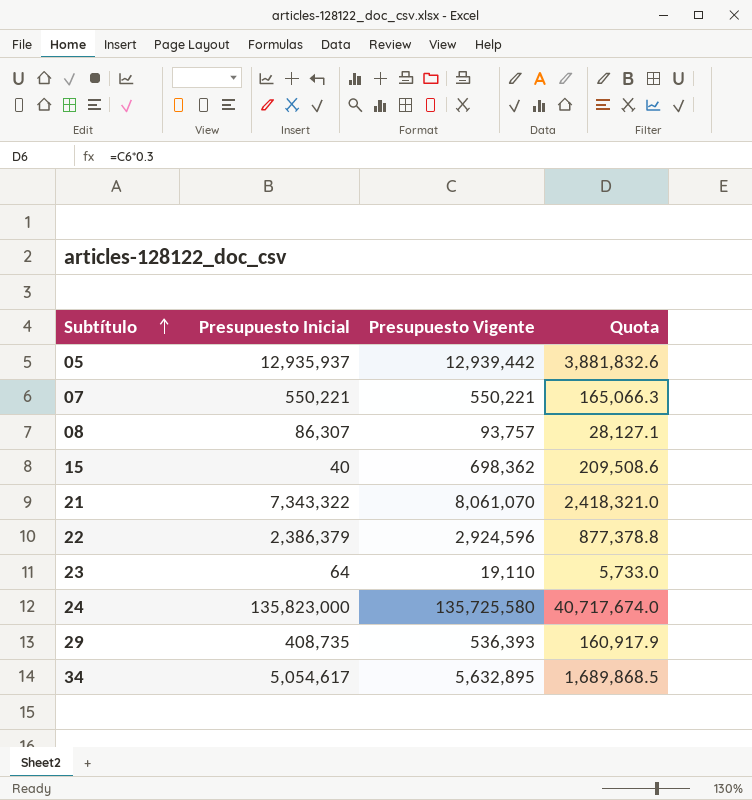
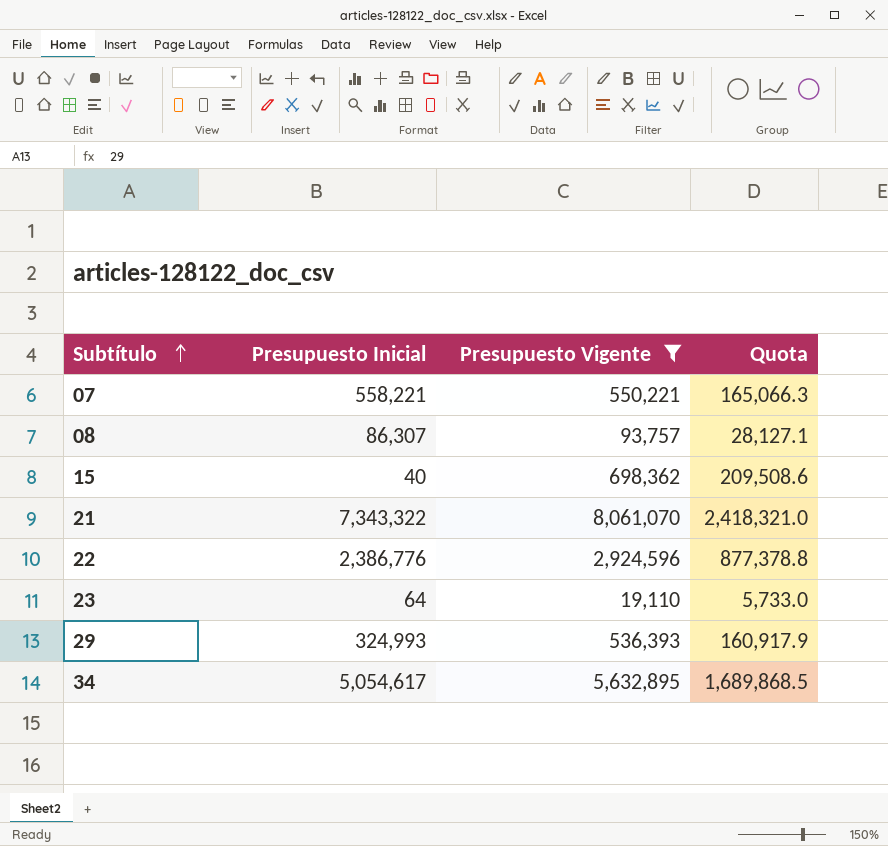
filter: none -> Presupuesto Vigente <= 8,061,070
07 | Presupuesto Inicial: 550,221 -> 558,221
22 | Presupuesto Inicial: 2,386,379 -> 2,386,776
29 | Presupuesto Inicial: 408,735 -> 324,993

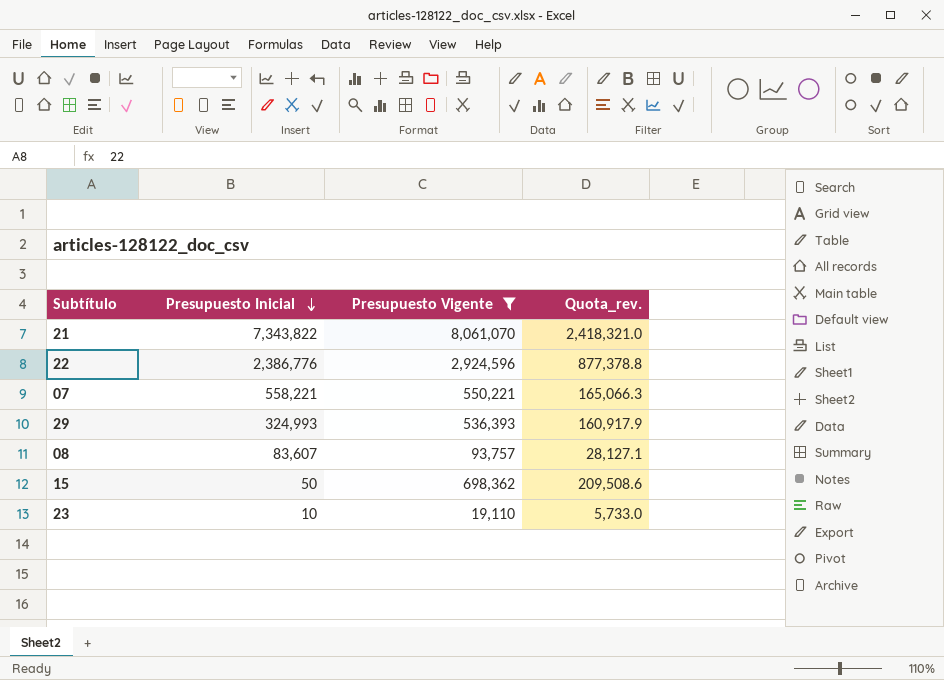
row order: Subtítulo ascending -> Presupuesto Inicial descending
column name: Quota -> Quota_rev.
row 34: 5,054,617 | 5,632,895 | 1,689,868.5 -> none
21 | Presupuesto Inicial: 7,343,322 -> 7,343,822
08 | Presupuesto Inicial: 86,307 -> 83,607
15 | Presupuesto Inicial: 40 -> 50
23 | Presupuesto Inicial: 64 -> 10

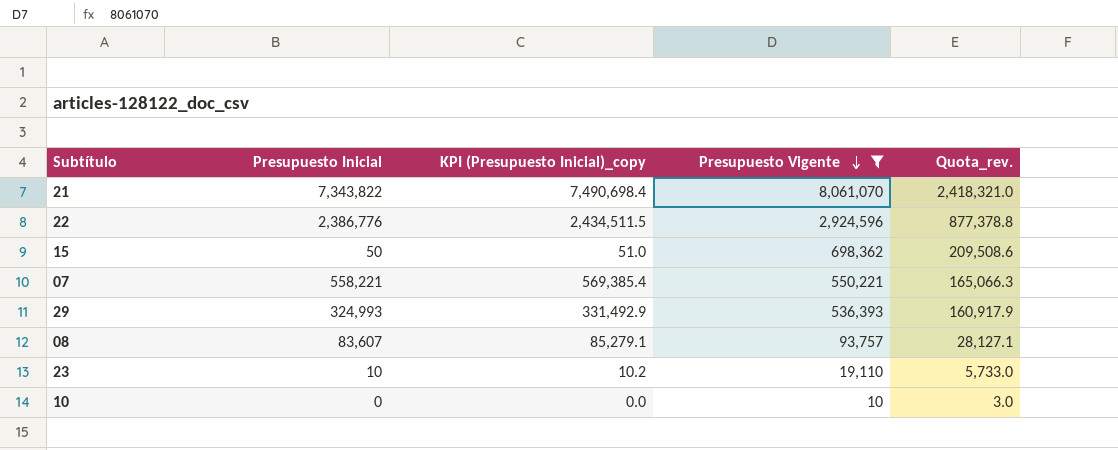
row order: Presupuesto Inicial descending -> Presupuesto Vigente descending
column KPI (Presupuesto Inicial)_copy | formula: none -> [Presupuesto Inicial] * 1.02
row 10: none -> 0 | 0.0 | 10 | 3.0

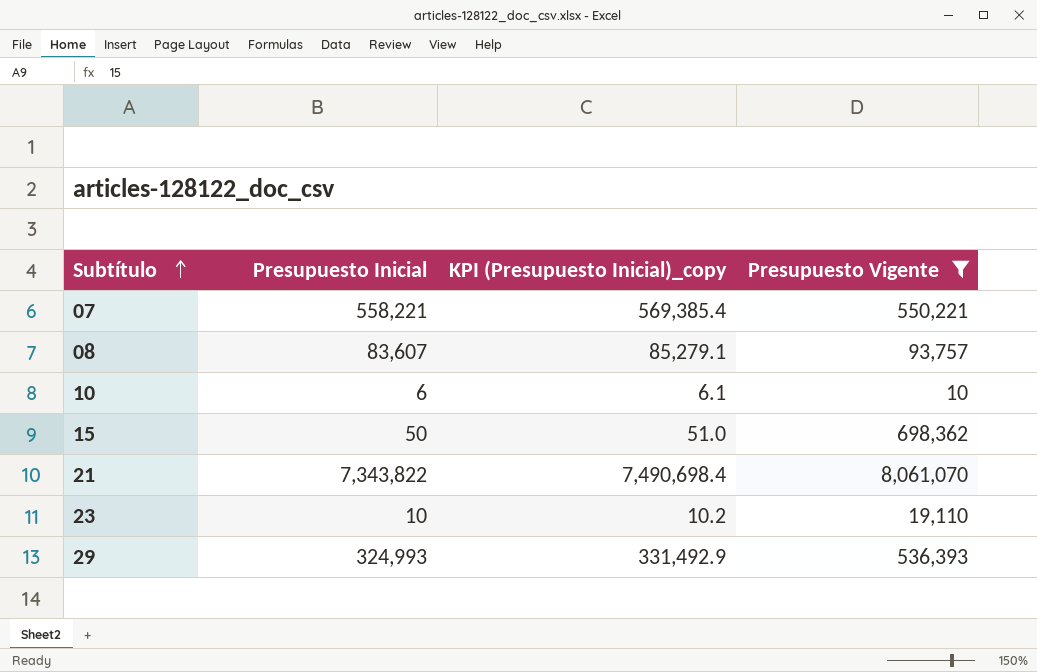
row order: Presupuesto Vigente descending -> Subtítulo ascending
column Quota_rev. | formula: [Presupuesto Vigente] * 0.3 -> none
row 22: 2,386,776 | 2,434,511.5 | 2,924,596 | 877,378.8 -> none
10 | Presupuesto Inicial: 0 -> 6
10 | KPI (Presupuesto Inicial)_copy: 0.0 -> 6.1

